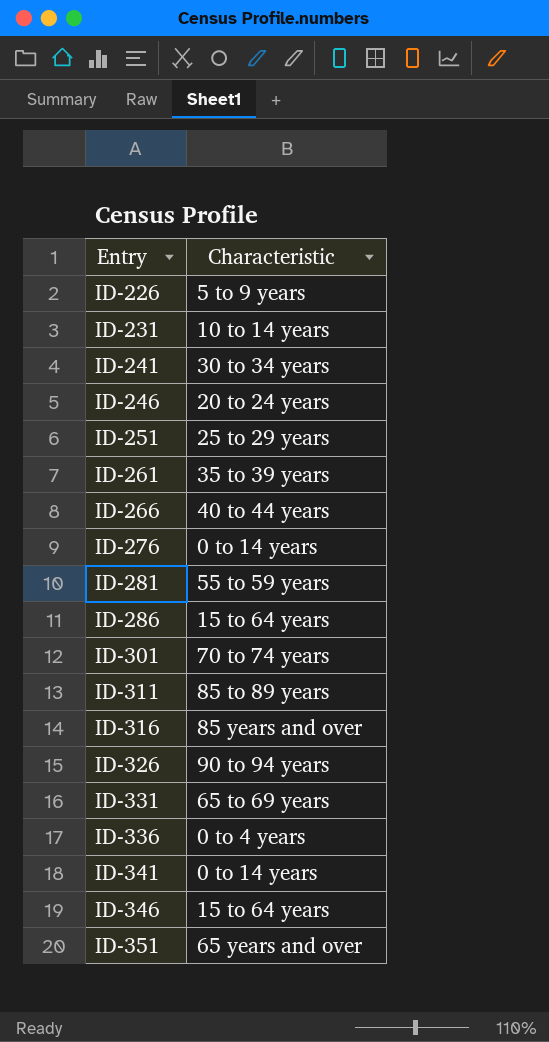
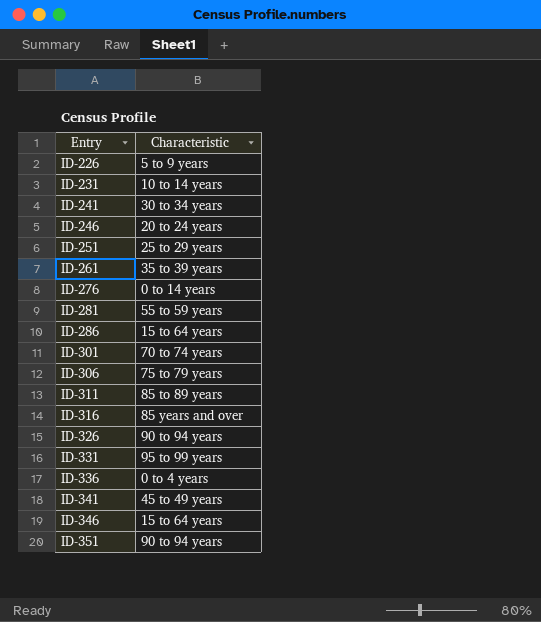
row ID-266: 40 to 44 years -> none
row ID-306: none -> 75 to 79 years
ID-331 | Characteristic: 65 to 69 years -> 95 to 99 years
ID-341 | Characteristic: 0 to 14 years -> 45 to 49 years
ID-351 | Characteristic: 65 years and over -> 90 to 94 years

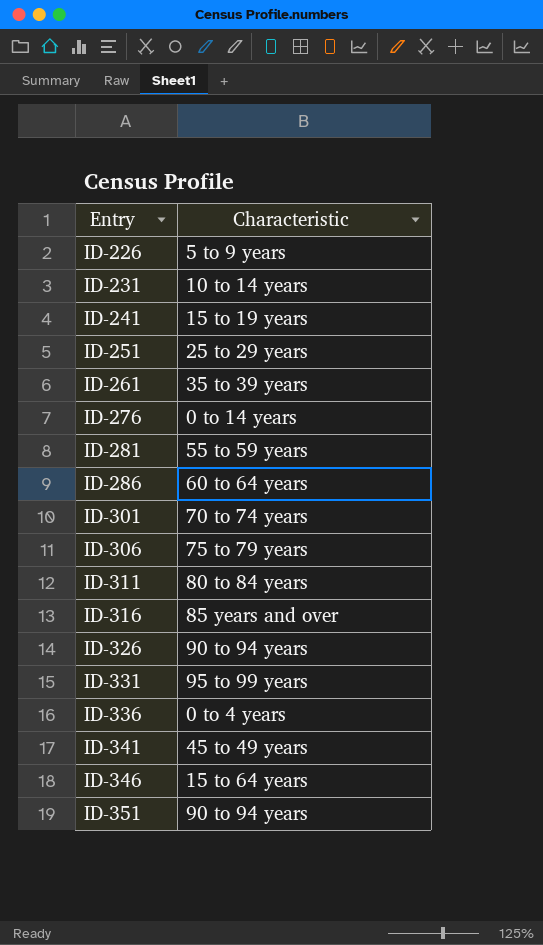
row ID-246: 20 to 24 years -> none
ID-241 | Characteristic: 30 to 34 years -> 15 to 19 years
ID-286 | Characteristic: 15 to 64 years -> 60 to 64 years
ID-311 | Characteristic: 85 to 89 years -> 80 to 84 years

